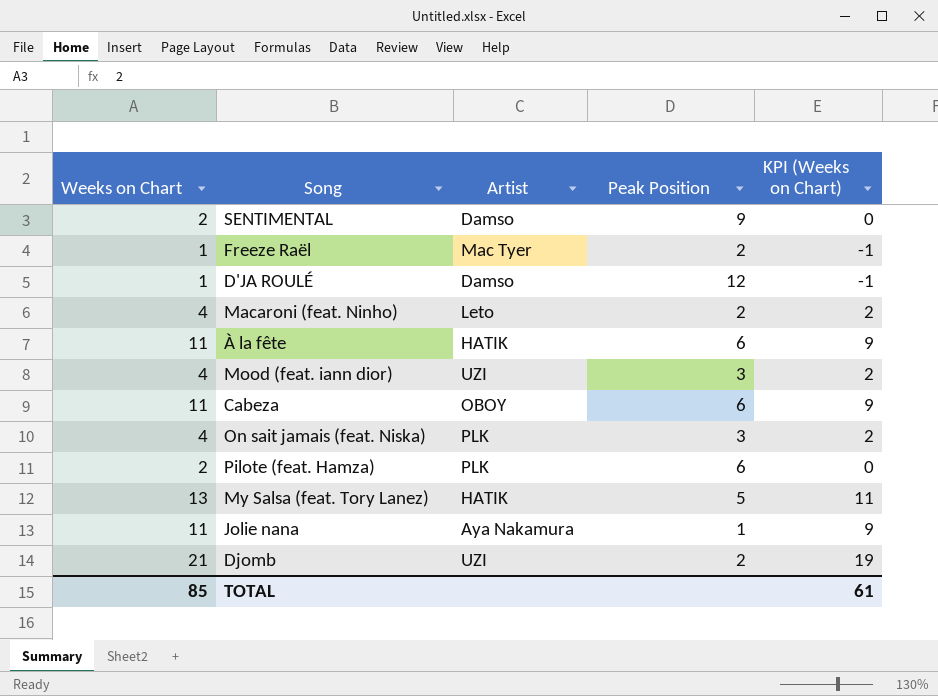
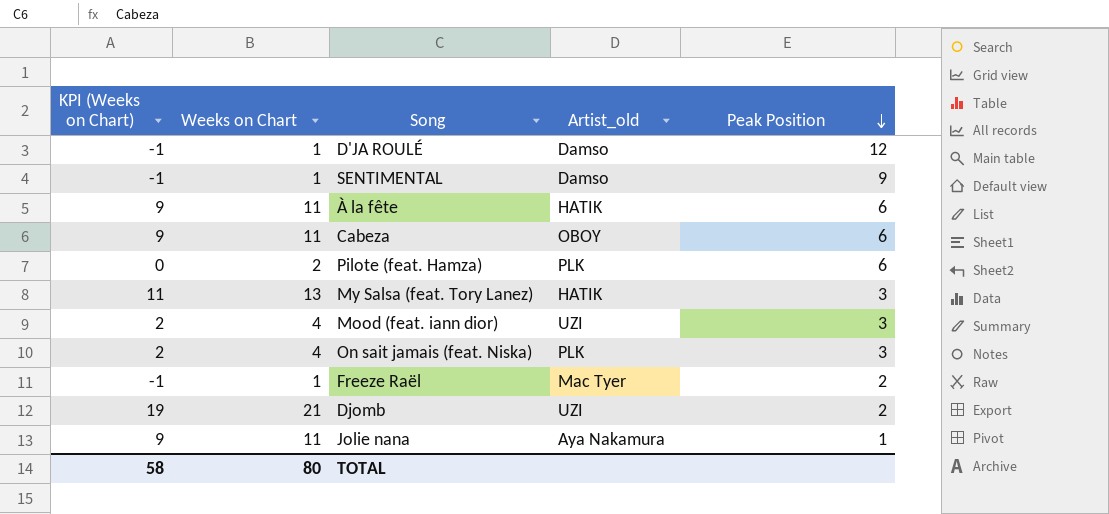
row order: none -> Peak Position descending
column KPI (Weeks on Chart) | position: 5 -> 1
column name: Artist -> Artist_old
row Macaroni (feat. Ninho): 4 | Leto | 2 | 2 -> none
SENTIMENTAL | KPI (Weeks on Chart): 0 -> -1
SENTIMENTAL | Weeks on Chart: 2 -> 1
My Salsa (feat. Tory Lanez) | Peak Position: 5 -> 3
TOTAL | KPI (Weeks on Chart): 61 -> 58
TOTAL | Weeks on Chart: 85 -> 80

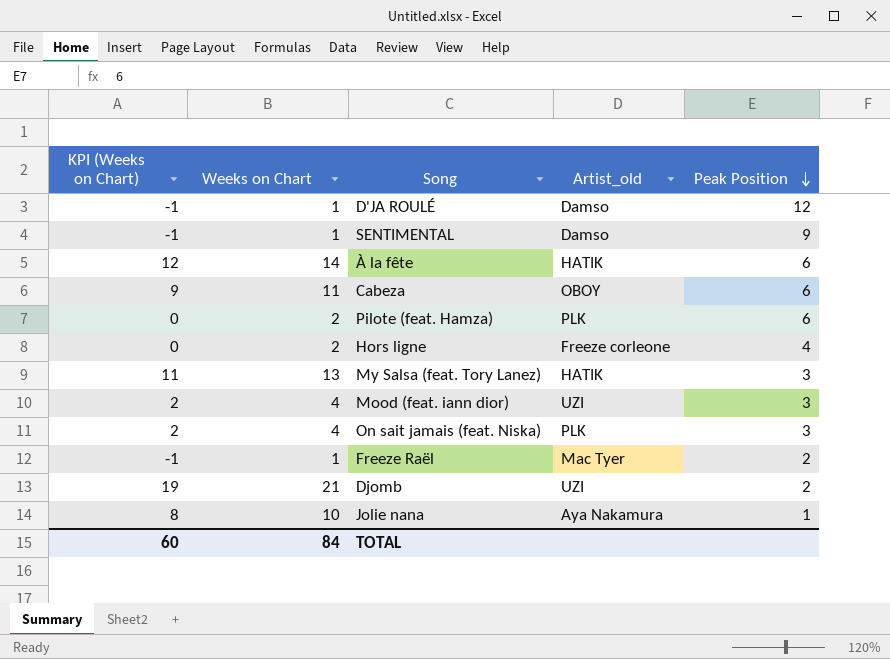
À la fête | KPI (Weeks on Chart): 9 -> 12
À la fête | Weeks on Chart: 11 -> 14
row Hors ligne: none -> 0 | 2 | Freeze corleone | 4
Jolie nana | KPI (Weeks on Chart): 9 -> 8
Jolie nana | Weeks on Chart: 11 -> 10
TOTAL | KPI (Weeks on Chart): 58 -> 60
TOTAL | Weeks on Chart: 80 -> 84

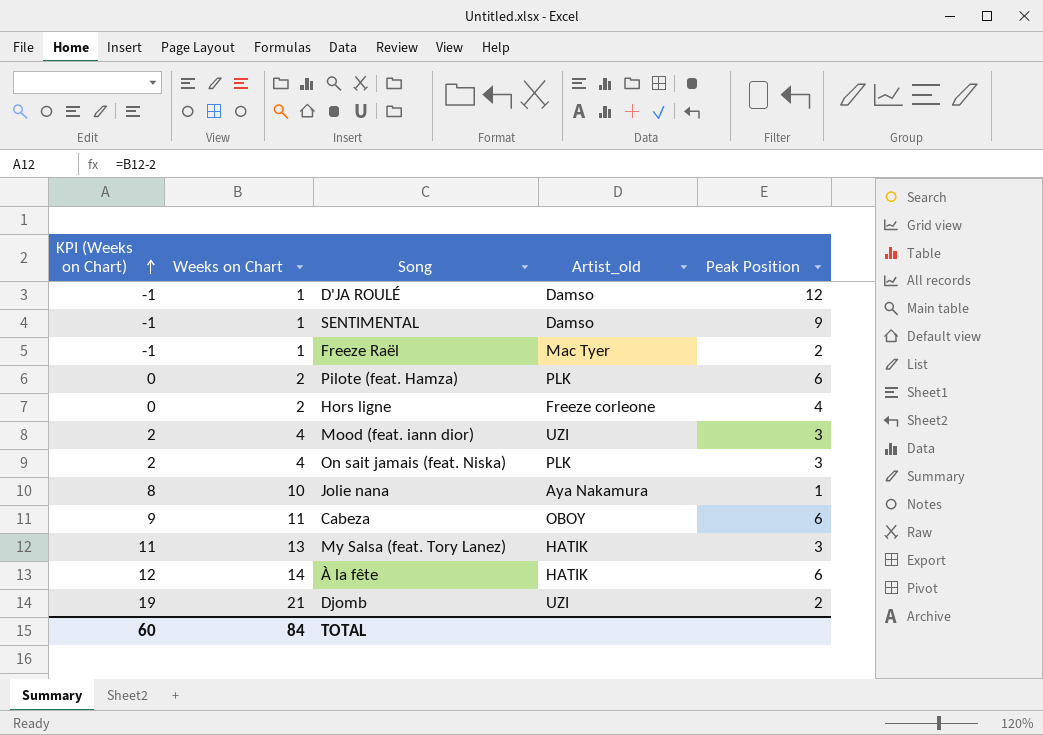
row order: Peak Position descending -> KPI (Weeks on Chart) ascending

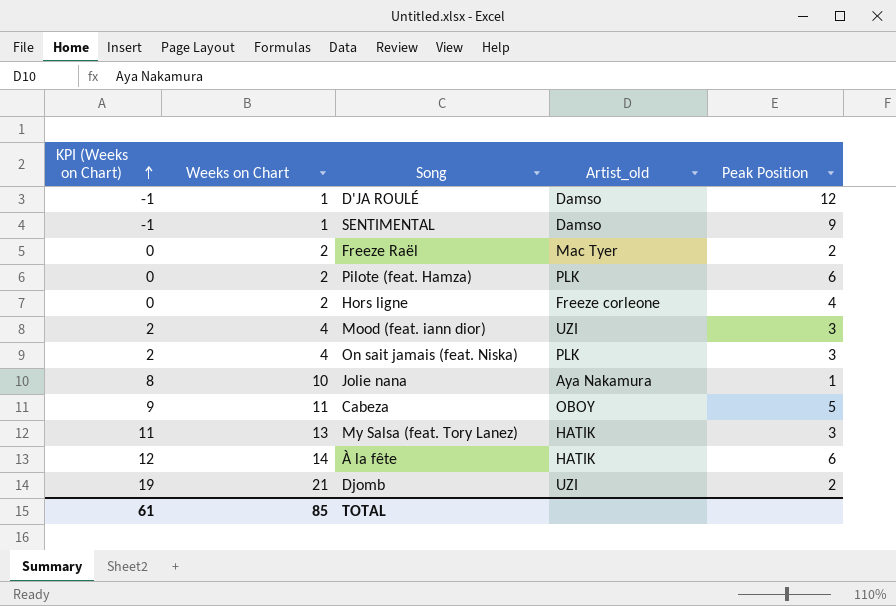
Freeze Raël | KPI (Weeks on Chart): -1 -> 0
Freeze Raël | Weeks on Chart: 1 -> 2
Cabeza | Peak Position: 6 -> 5
TOTAL | KPI (Weeks on Chart): 60 -> 61
TOTAL | Weeks on Chart: 84 -> 85

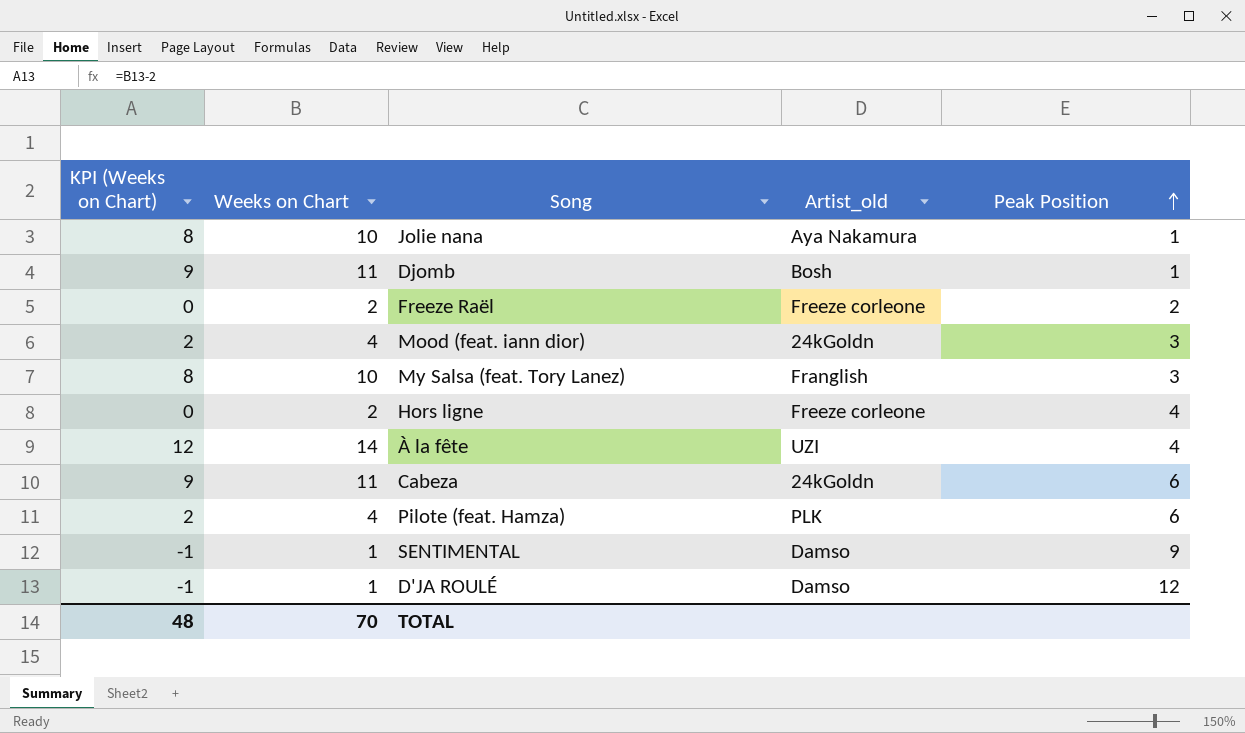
row order: KPI (Weeks on Chart) ascending -> Peak Position ascending
row On sait jamais (feat. Niska): 2 | 4 | PLK | 3 -> none
Djomb | KPI (Weeks on Chart): 19 -> 9
Djomb | Weeks on Chart: 21 -> 11
Djomb | Artist_old: UZI -> Bosh
Djomb | Peak Position: 2 -> 1
Freeze Raël | Artist_old: Mac Tyer -> Freeze corleone
Mood (feat. iann dior) | Artist_old: UZI -> 24kGoldn
My Salsa (feat. Tory Lanez) | KPI (Weeks on Chart): 11 -> 8
My Salsa (feat. Tory Lanez) | Weeks on Chart: 13 -> 10
My Salsa (feat. Tory Lanez) | Artist_old: HATIK -> Franglish
À la fête | Artist_old: HATIK -> UZI
À la fête | Peak Position: 6 -> 4
Cabeza | Artist_old: OBOY -> 24kGoldn
Cabeza | Peak Position: 5 -> 6
Pilote (feat. Hamza) | KPI (Weeks on Chart): 0 -> 2
Pilote (feat. Hamza) | Weeks on Chart: 2 -> 4
TOTAL | KPI (Weeks on Chart): 61 -> 48
TOTAL | Weeks on Chart: 85 -> 70

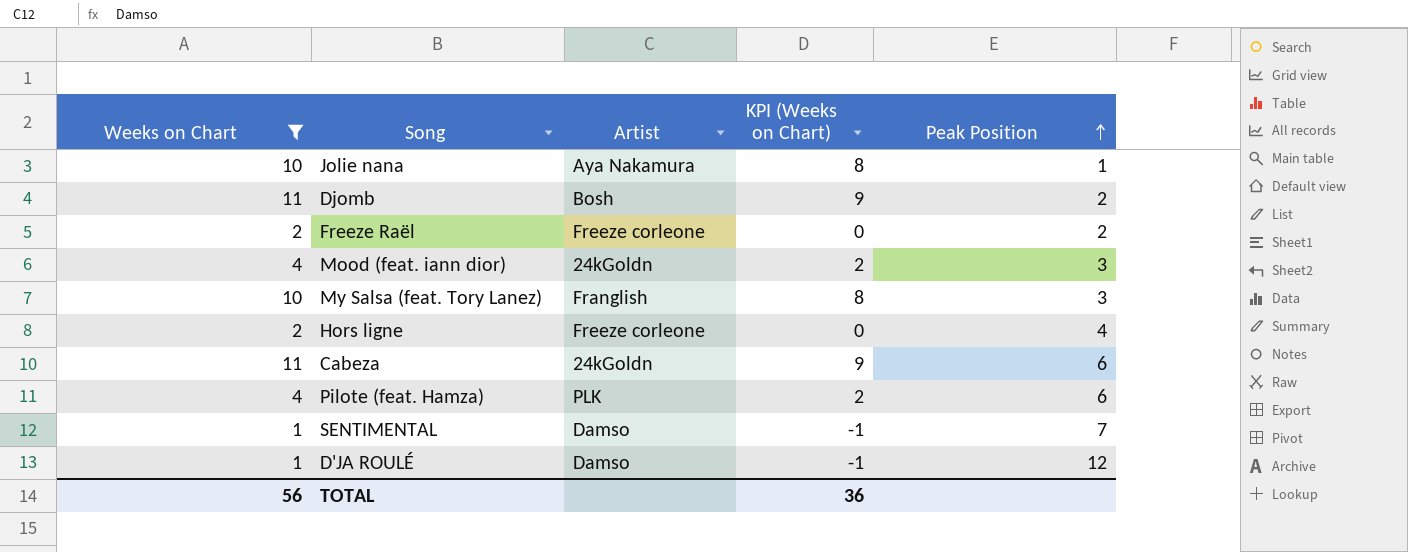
filter: none -> Weeks on Chart != 14
column name: Artist_old -> Artist
column KPI (Weeks on Chart) | position: 1 -> 4
Djomb | Peak Position: 1 -> 2
SENTIMENTAL | Peak Position: 9 -> 7
TOTAL | Weeks on Chart: 70 -> 56
TOTAL | KPI (Weeks on Chart): 48 -> 36

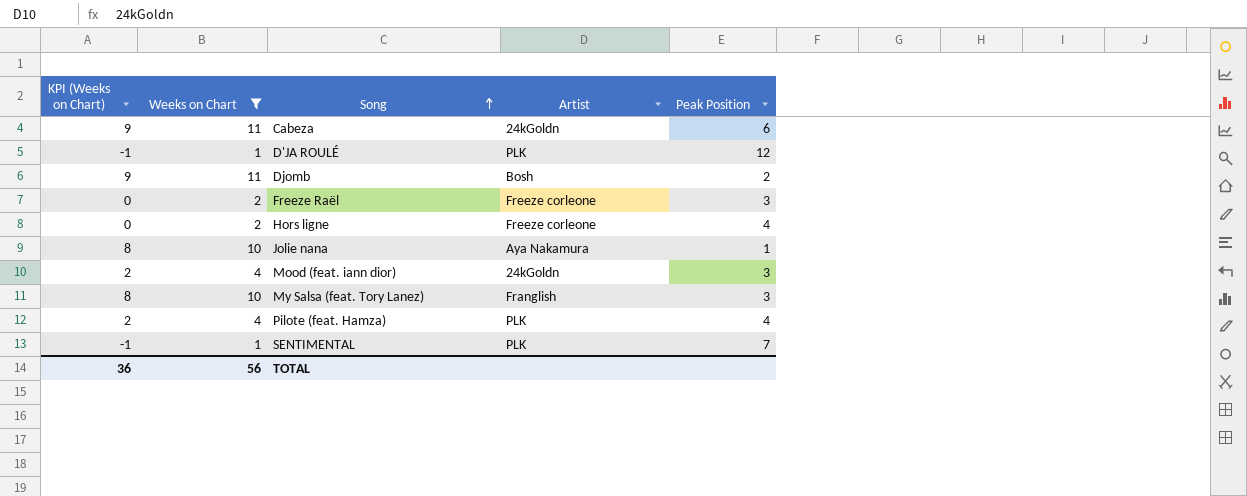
row order: Peak Position ascending -> Song ascending
column KPI (Weeks on Chart) | position: 4 -> 1
D'JA ROULÉ | Artist: Damso -> PLK
Freeze Raël | Peak Position: 2 -> 3
Pilote (feat. Hamza) | Peak Position: 6 -> 4
SENTIMENTAL | Artist: Damso -> PLK

